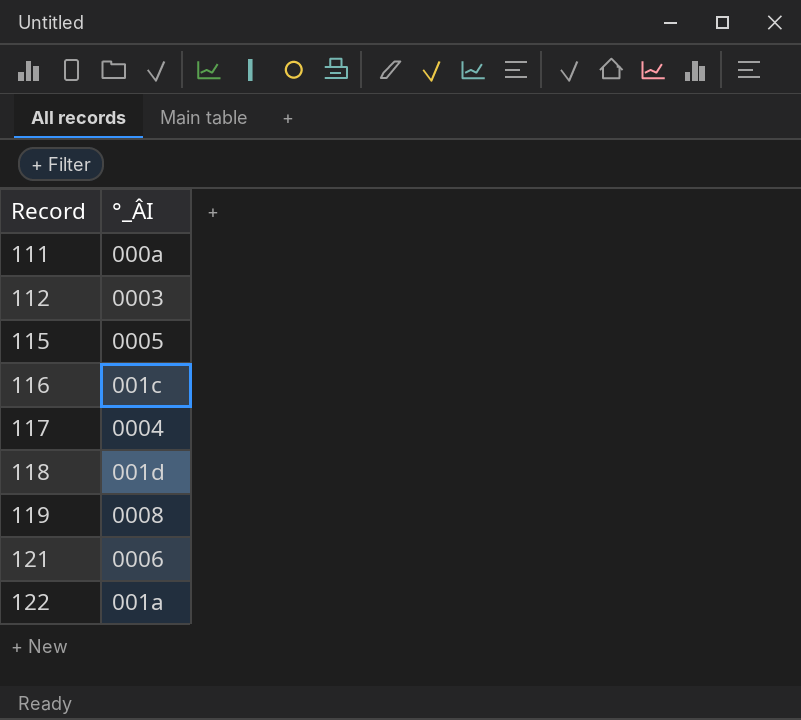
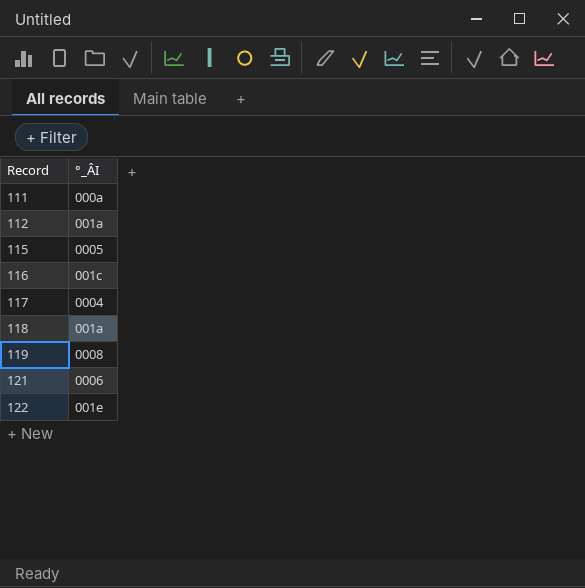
112 | °_ÂI: 0003 -> 001a
118 | °_ÂI: 001d -> 001a
122 | °_ÂI: 001a -> 001e

